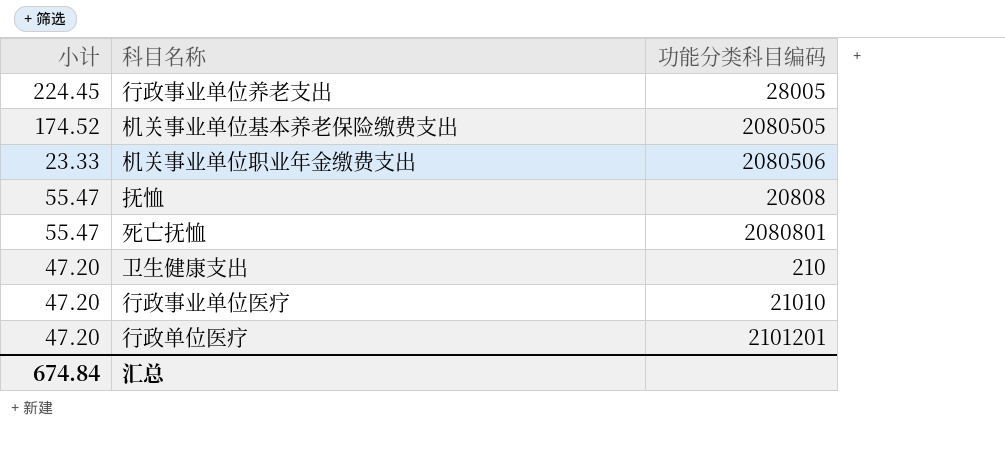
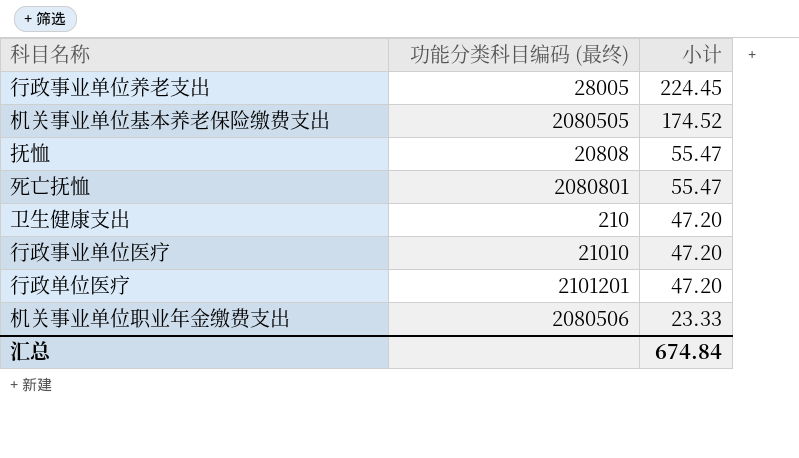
row order: none -> 小计 descending
column name: 功能分类科目编码 -> 功能分类科目编码 (最终)
column 小计 | position: 1 -> 3

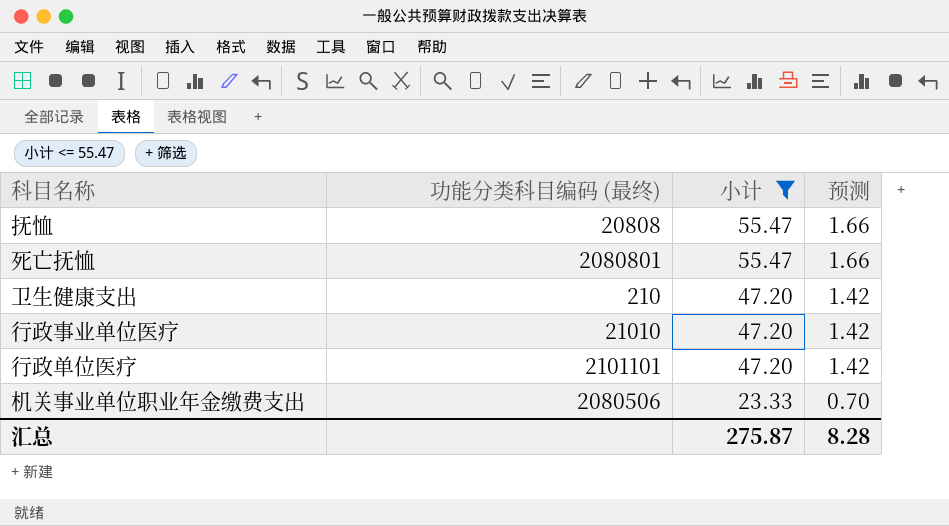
filter: none -> 小计 <= 55.47
column 预测 | formula: none -> [小计] * 0.03
行政单位医疗 | 功能分类科目编码 (最终): 2101201 -> 2101101
汇总 | 小计: 674.84 -> 275.87

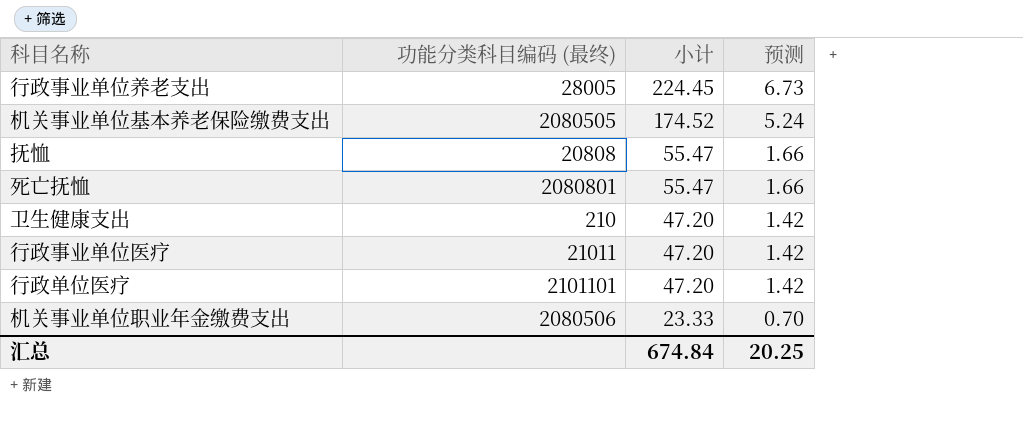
filter: 小计 <= 55.47 -> none
行政事业单位医疗 | 功能分类科目编码 (最终): 21010 -> 21011
汇总 | 小计: 275.87 -> 674.84
汇总 | 预测: 8.28 -> 20.25

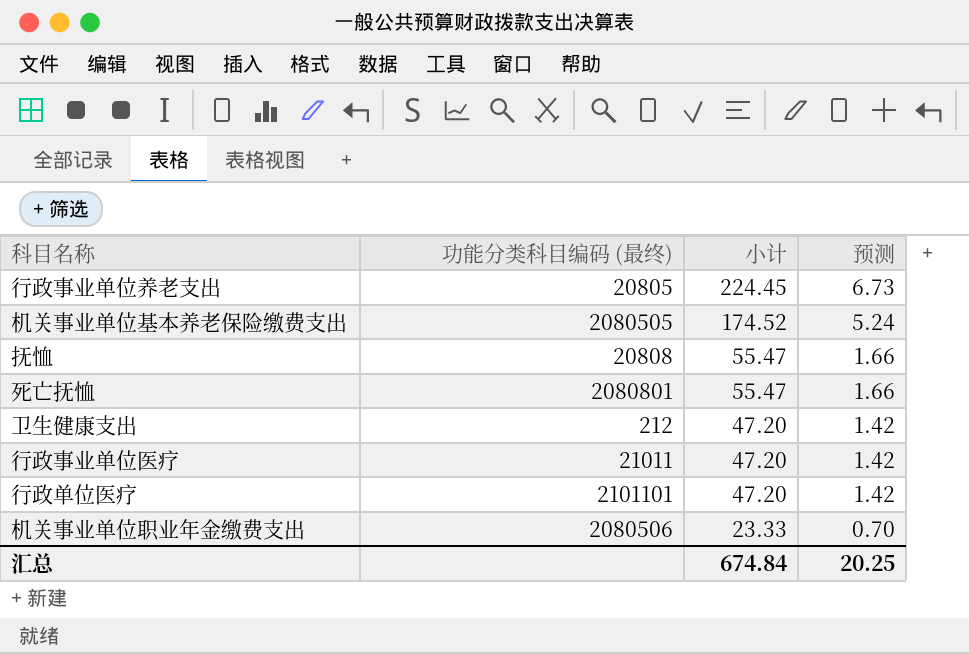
行政事业单位养老支出 | 功能分类科目编码 (最终): 28005 -> 20805
卫生健康支出 | 功能分类科目编码 (最终): 210 -> 212

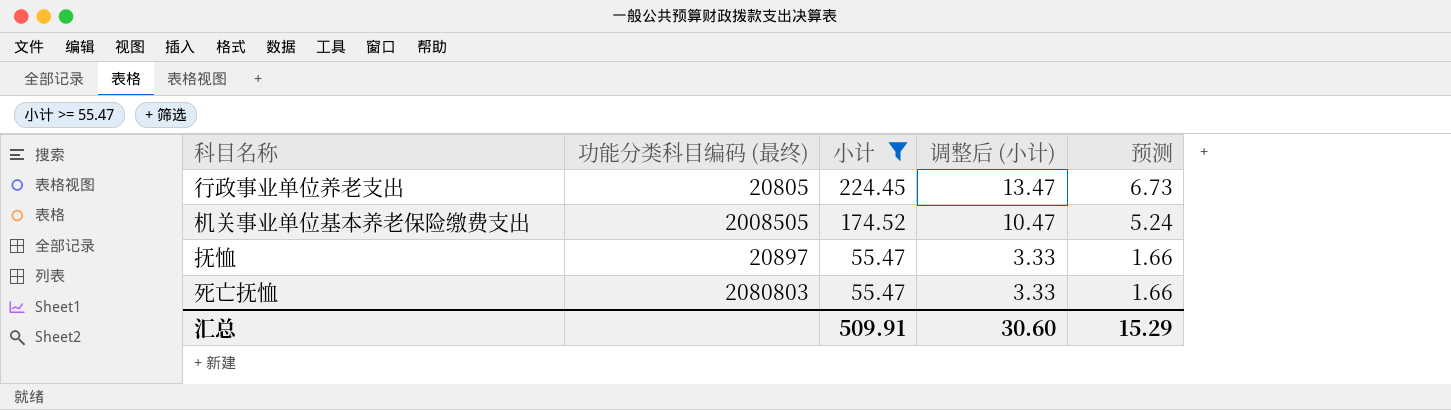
filter: none -> 小计 >= 55.47
column 调整后 (小计) | formula: none -> [小计] * 0.06
机关事业单位基本养老保险缴费支出 | 功能分类科目编码 (最终): 2080505 -> 2008505
抚恤 | 功能分类科目编码 (最终): 20808 -> 20897
死亡抚恤 | 功能分类科目编码 (最终): 2080801 -> 2080803
汇总 | 小计: 674.84 -> 509.91
汇总 | 预测: 20.25 -> 15.29

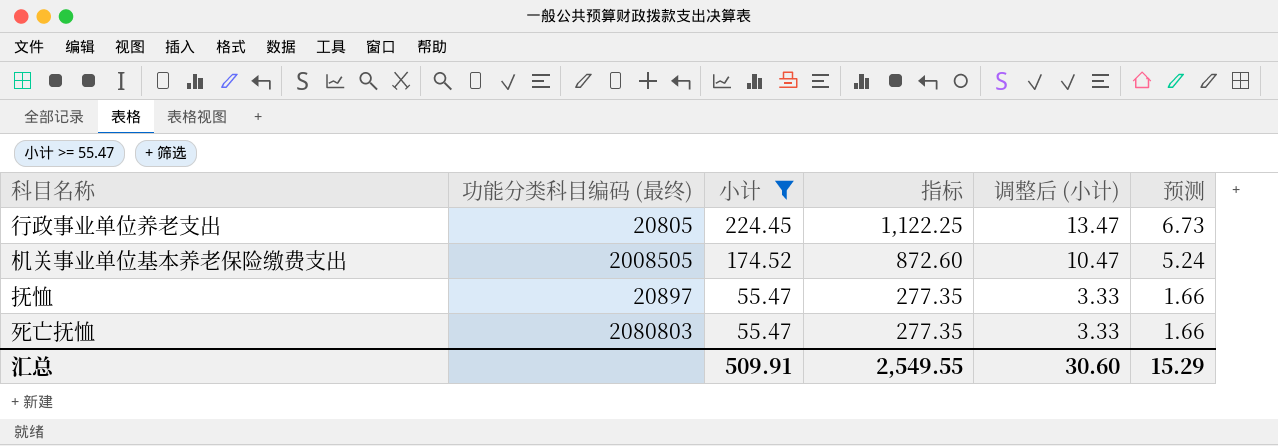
column 指标 | formula: none -> [小计] * 5

